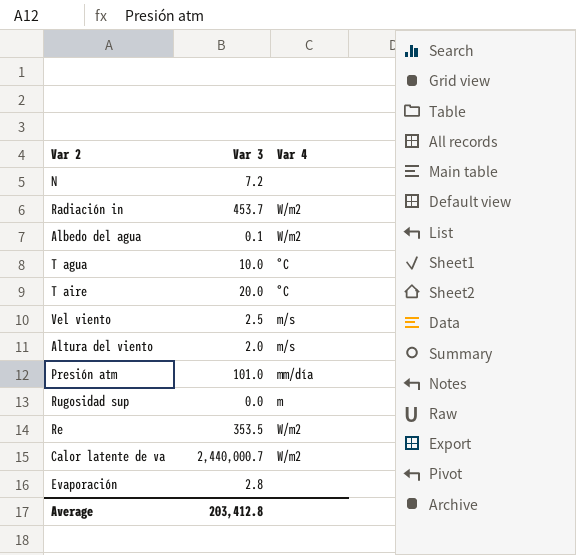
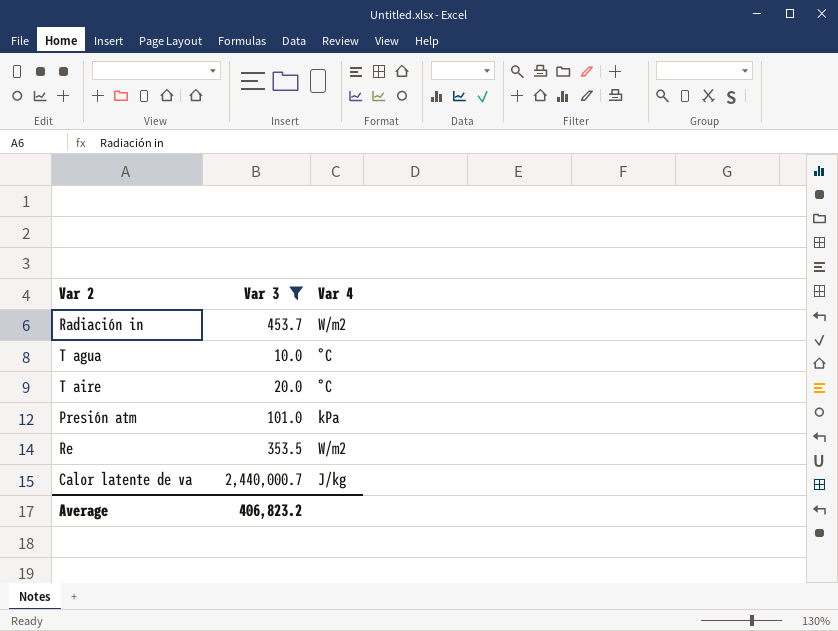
filter: none -> Var 3 >= 10.0
Presión atm | Var 4: mm/día -> kPa
Calor latente de va | Var 4: W/m2 -> J/kg
Average | Var 3: 203,412.8 -> 406,823.2

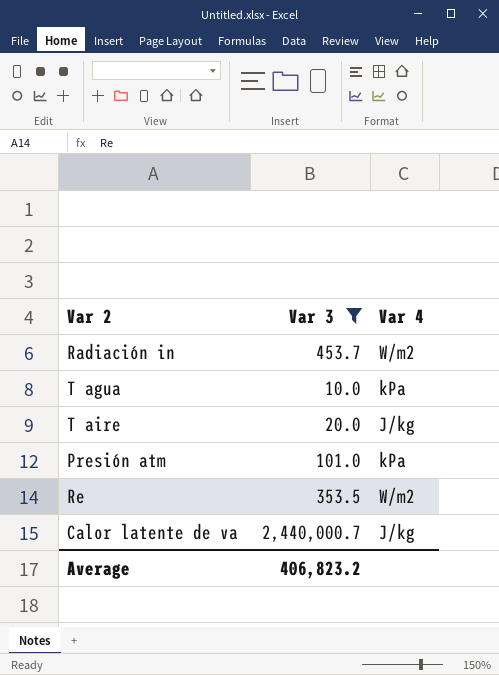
T agua | Var 4: °C -> kPa
T aire | Var 4: °C -> J/kg

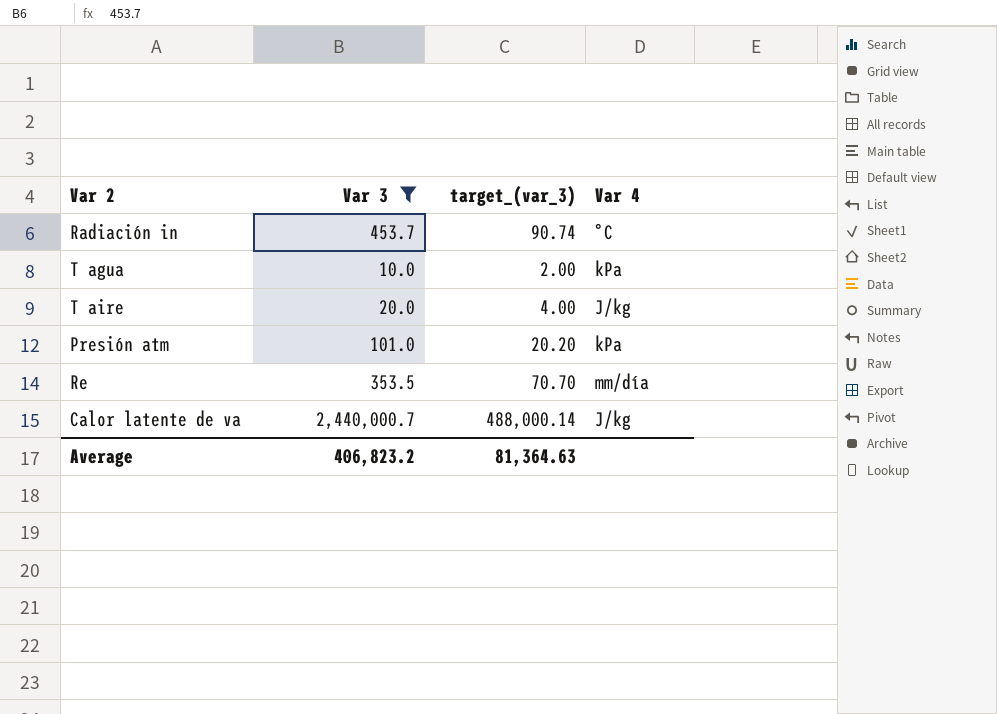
column target_(var_3) | formula: none -> [Var 3] * 0.2
Radiación in | Var 4: W/m2 -> °C
Re | Var 4: W/m2 -> mm/día

